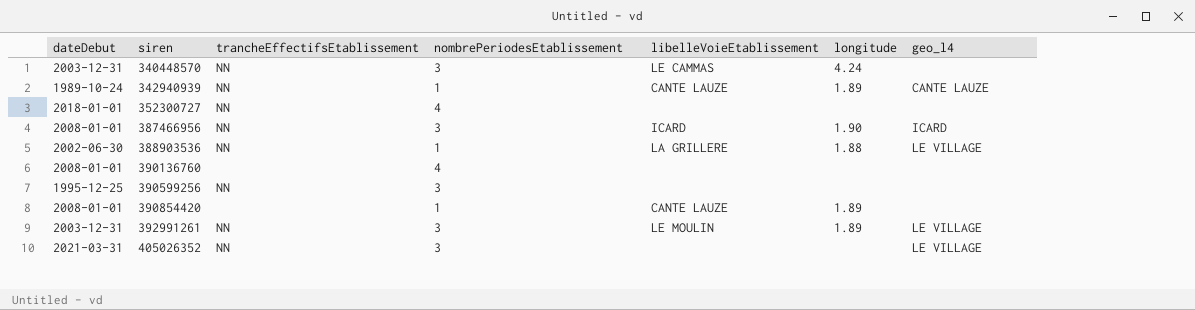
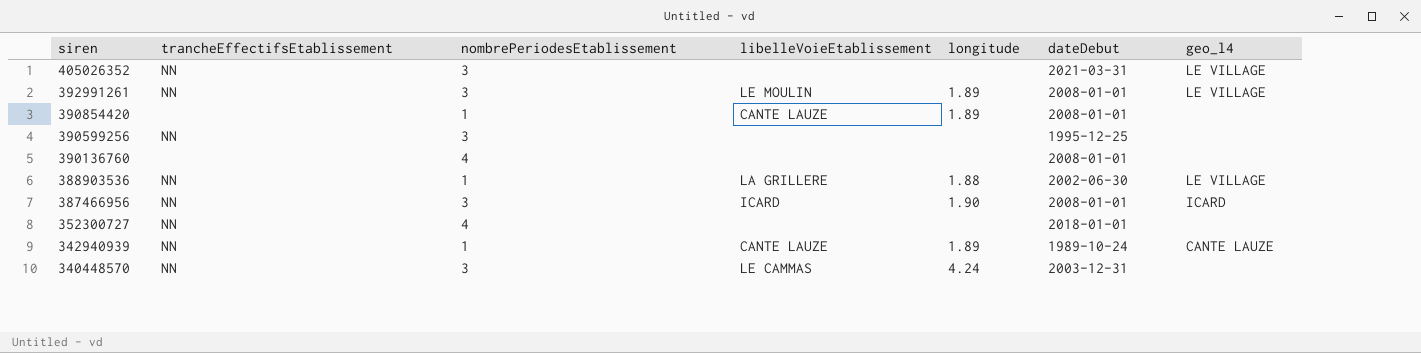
row order: siren ascending -> siren descending
column dateDebut | position: 1 -> 6
392991261 | dateDebut: 2003-12-31 -> 2008-01-01

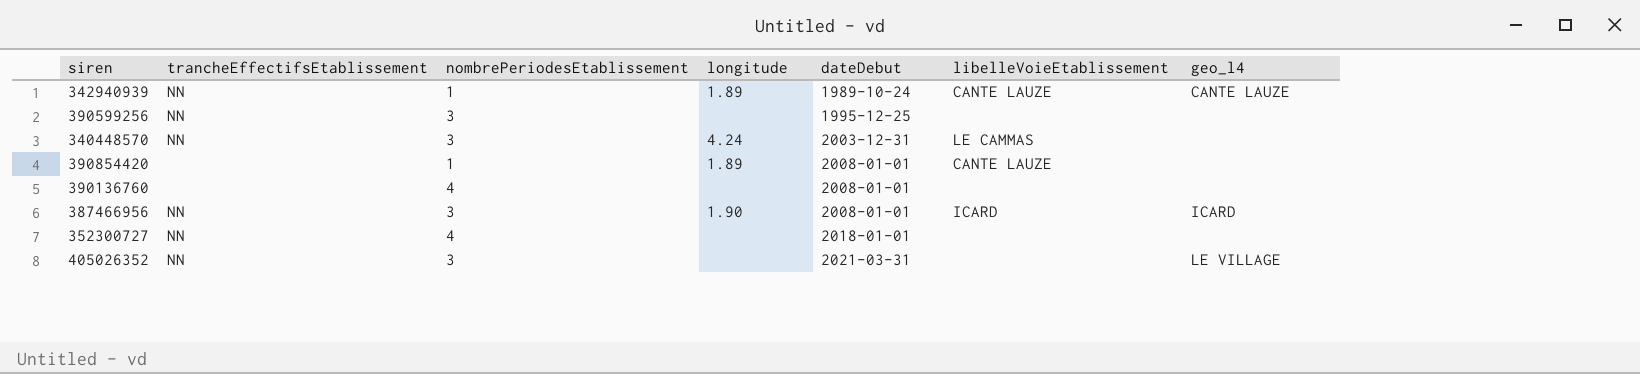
row order: siren descending -> dateDebut ascending
column libelleVoieEtablissement | position: 4 -> 6
row 392991261: NN | 3 | LE MOULIN | 1.89 | 2008-01-01 | LE VILLAGE -> none
row 388903536: NN | 1 | LA GRILLERE | 1.88 | 2002-06-30 | LE VILLAGE -> none

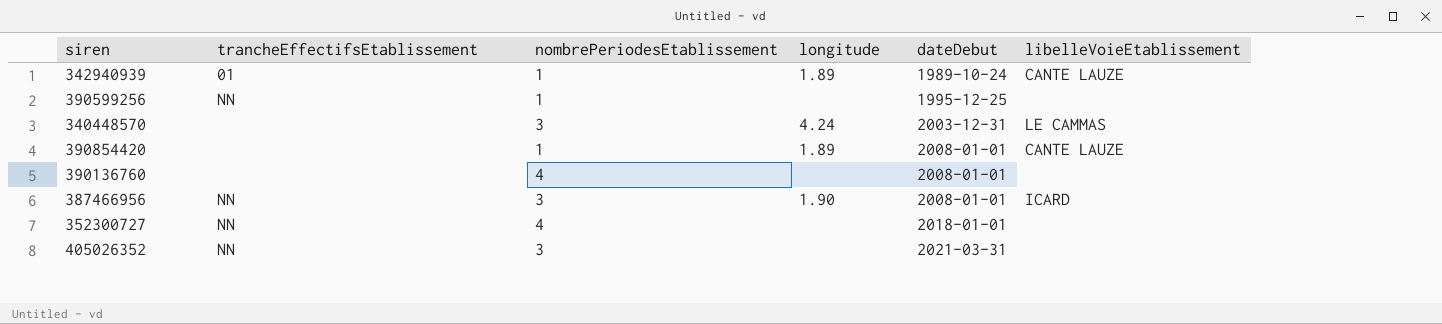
column geo_l4 | position: 7 -> none
342940939 | trancheEffectifsEtablissement: NN -> 01
390599256 | nombrePeriodesEtablissement: 3 -> 1
340448570 | trancheEffectifsEtablissement: NN -> none

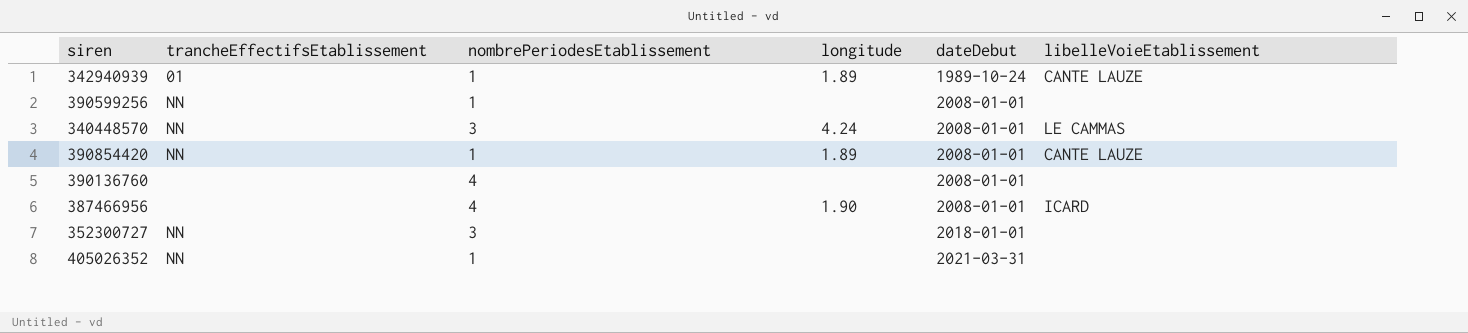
390599256 | dateDebut: 1995-12-25 -> 2008-01-01
340448570 | trancheEffectifsEtablissement: none -> NN
340448570 | dateDebut: 2003-12-31 -> 2008-01-01
390854420 | trancheEffectifsEtablissement: none -> NN
387466956 | trancheEffectifsEtablissement: NN -> none
387466956 | nombrePeriodesEtablissement: 3 -> 4
352300727 | nombrePeriodesEtablissement: 4 -> 3
405026352 | nombrePeriodesEtablissement: 3 -> 1

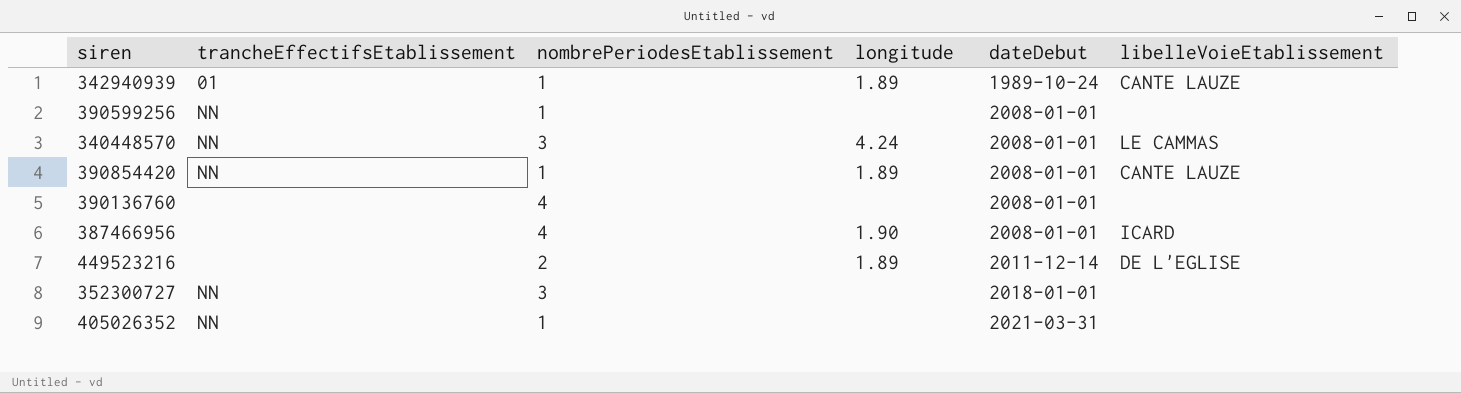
row 449523216: none -> none | 2 | 1.89 | 2011-12-14 | DE L'EGLISE

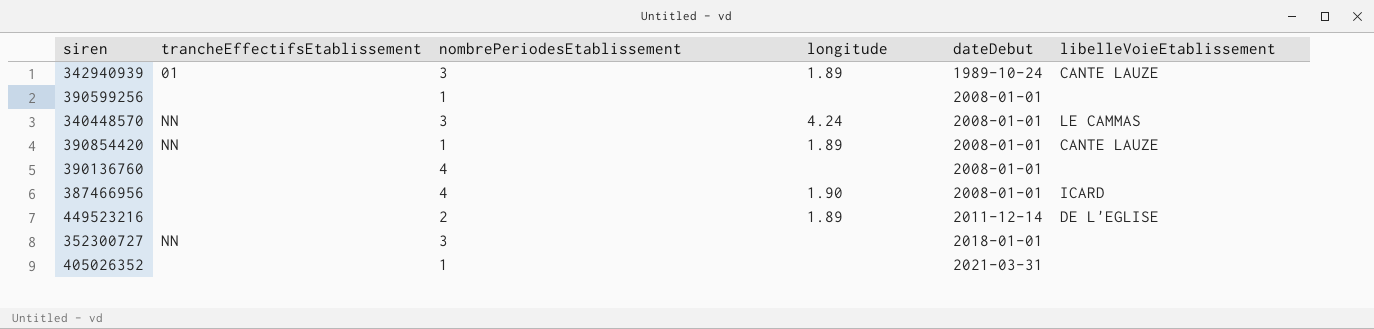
342940939 | nombrePeriodesEtablissement: 1 -> 3
390599256 | trancheEffectifsEtablissement: NN -> none
405026352 | trancheEffectifsEtablissement: NN -> none

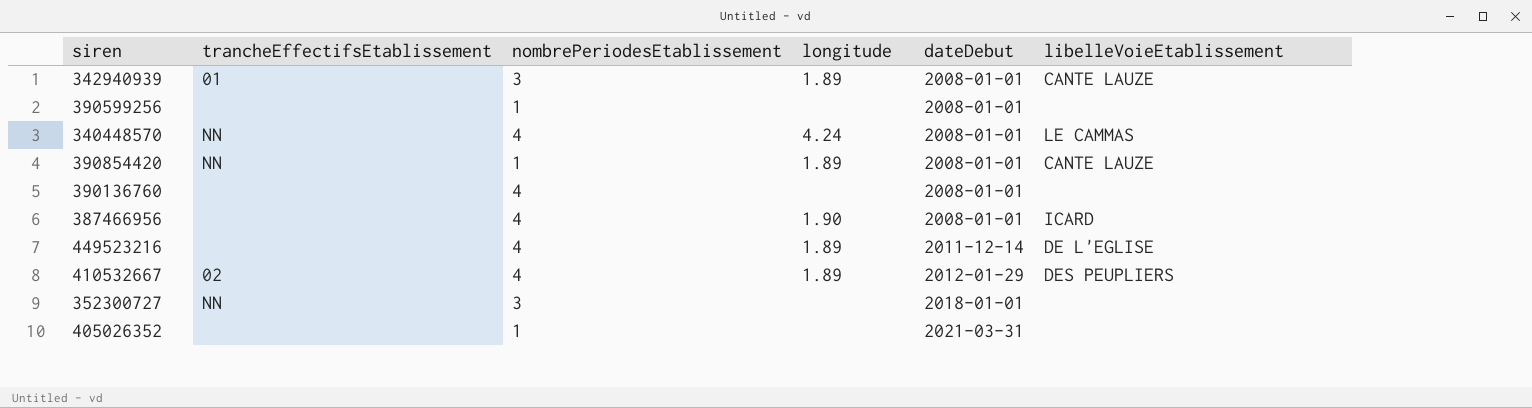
342940939 | dateDebut: 1989-10-24 -> 2008-01-01
340448570 | nombrePeriodesEtablissement: 3 -> 4
449523216 | nombrePeriodesEtablissement: 2 -> 4
row 410532667: none -> 02 | 4 | 1.89 | 2012-01-29 | DES PEUPLIERS

